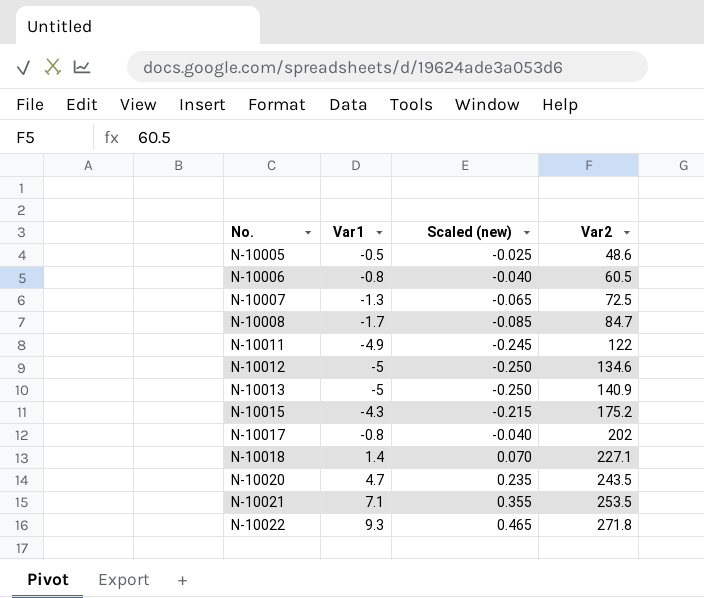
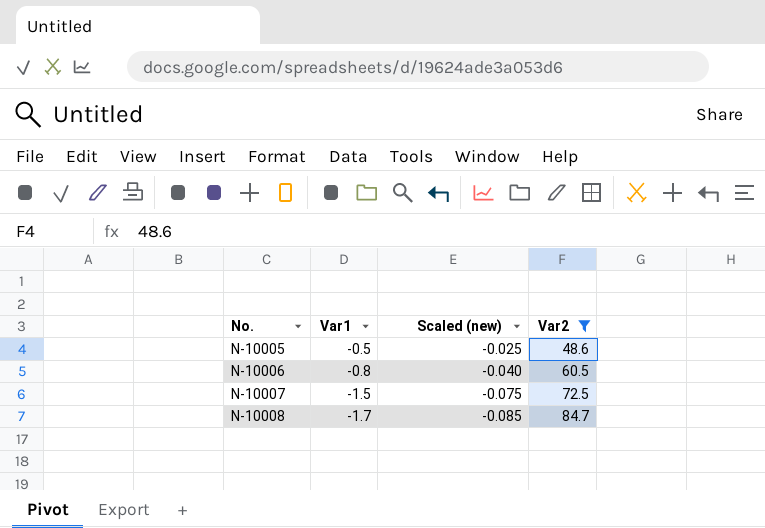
filter: none -> Var2 <= 84.7
N-10007 | Var1: -1.3 -> -1.5
N-10007 | Scaled (new): -0.065 -> -0.075

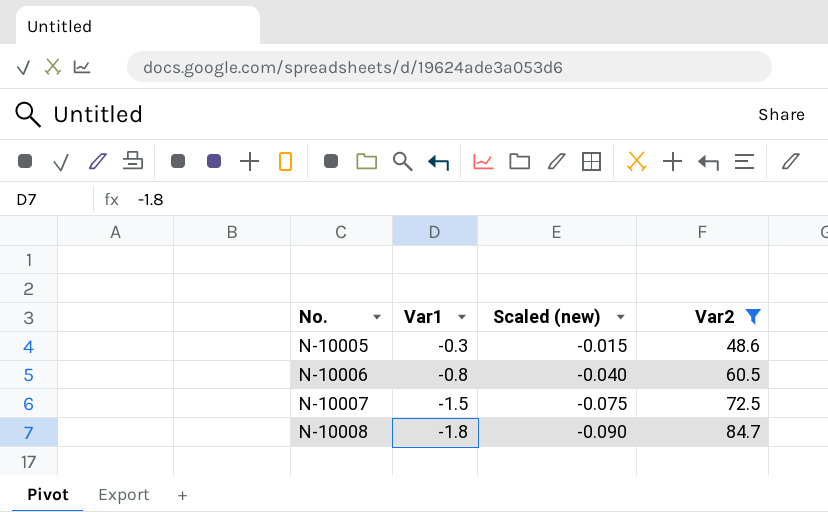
N-10005 | Var1: -0.5 -> -0.3
N-10005 | Scaled (new): -0.025 -> -0.015
N-10008 | Var1: -1.7 -> -1.8
N-10008 | Scaled (new): -0.085 -> -0.090

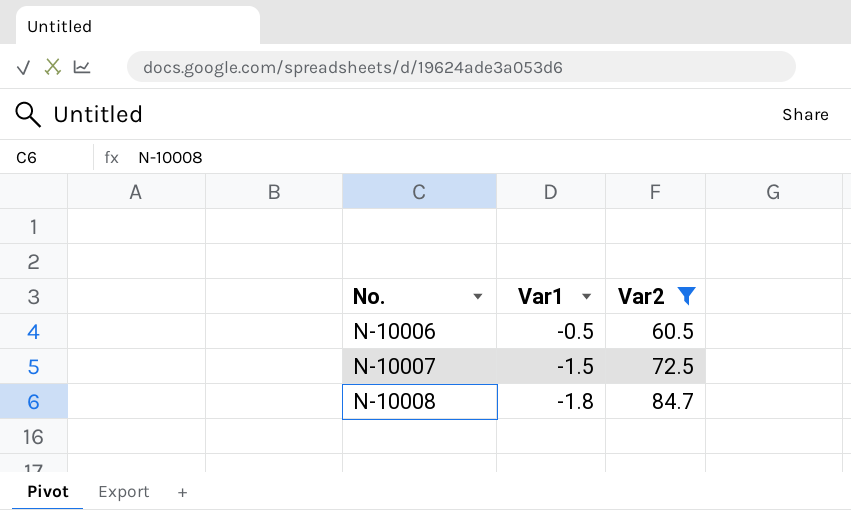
column Scaled (new) | formula: [Var1] * 0.05 -> none
row N-10005: -0.3 | -0.015 | 48.6 -> none
N-10006 | Var1: -0.8 -> -0.5

